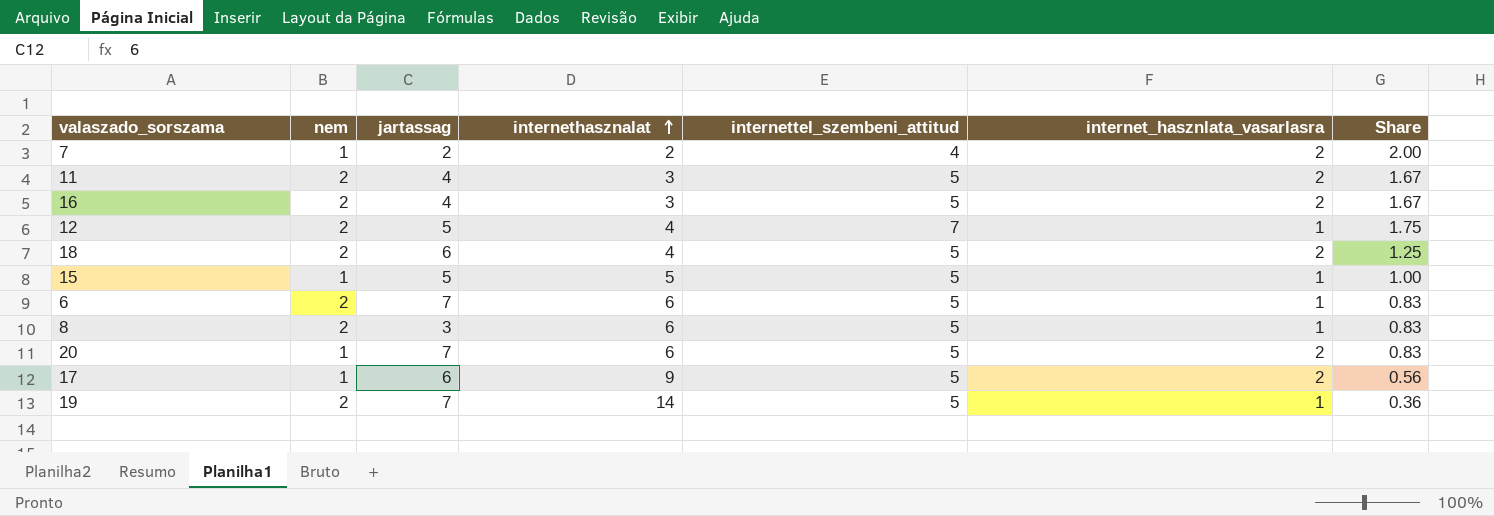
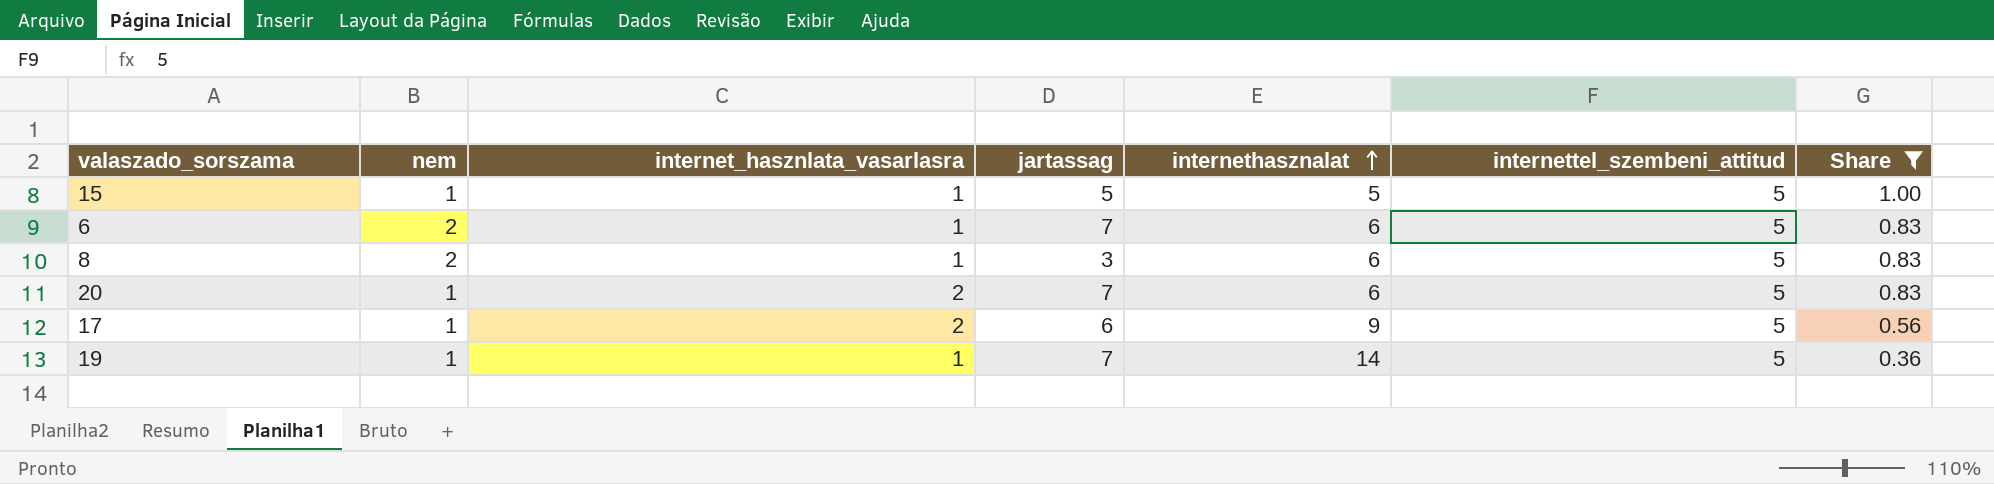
filter: none -> Share <= 1.00
column internet_hasznlata_vasarlasra | position: 6 -> 3
19 | nem: 2 -> 1

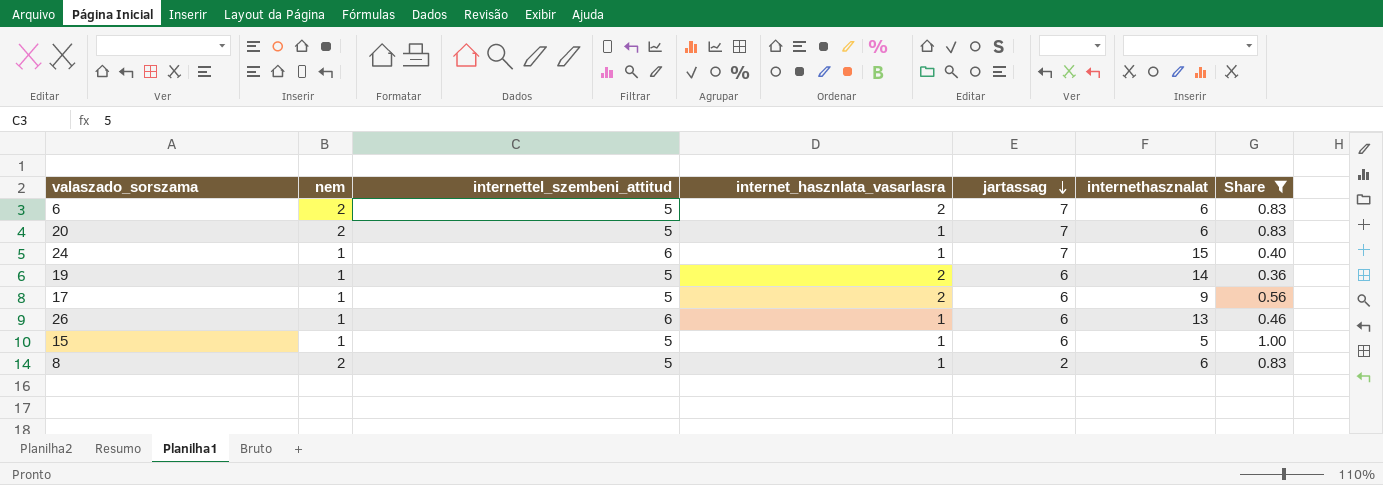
row order: internethasznalat ascending -> jartassag descending
column internettel_szembeni_attitud | position: 6 -> 3
6 | internet_hasznlata_vasarlasra: 1 -> 2
20 | nem: 1 -> 2
20 | internet_hasznlata_vasarlasra: 2 -> 1
row 24: none -> 1 | 6 | 1 | 7 | 15 | 0.40
19 | internet_hasznlata_vasarlasra: 1 -> 2
19 | jartassag: 7 -> 6
row 26: none -> 1 | 6 | 1 | 6 | 13 | 0.46
15 | jartassag: 5 -> 6
8 | jartassag: 3 -> 2

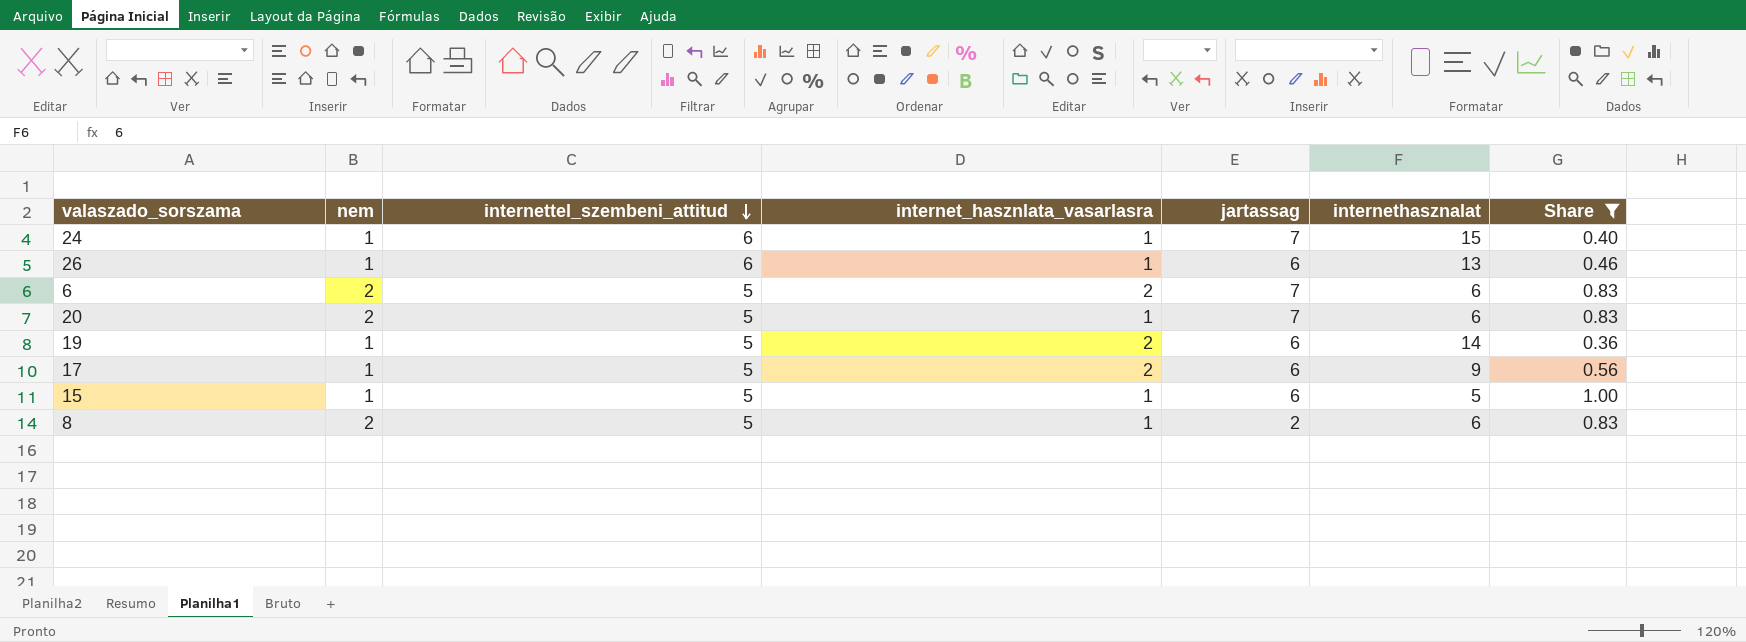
row order: jartassag descending -> internettel_szembeni_attitud descending

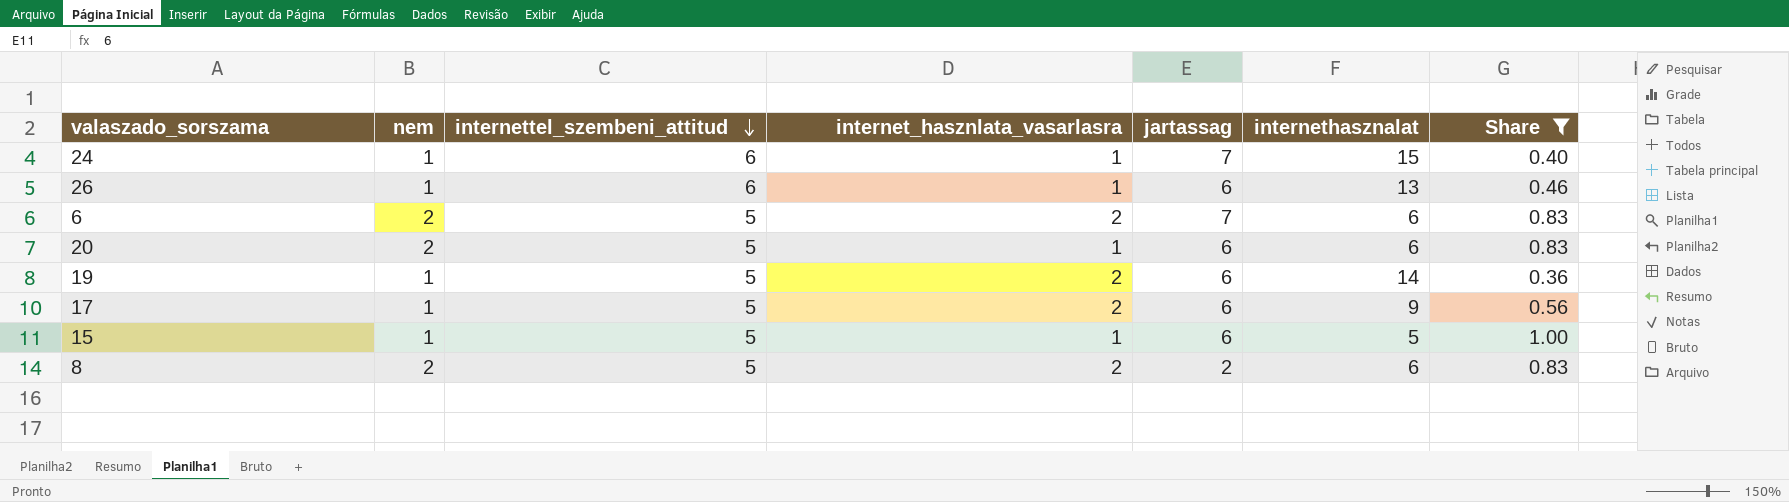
20 | jartassag: 7 -> 6
8 | internet_hasznlata_vasarlasra: 1 -> 2

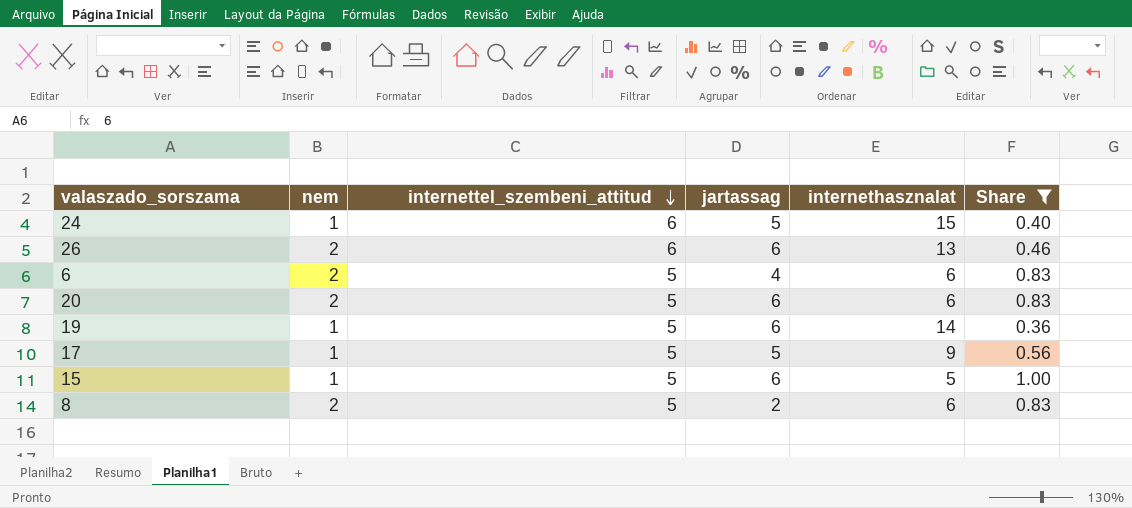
column internet_hasznlata_vasarlasra | position: 4 -> none
24 | jartassag: 7 -> 5
26 | nem: 1 -> 2
6 | jartassag: 7 -> 4
17 | jartassag: 6 -> 5

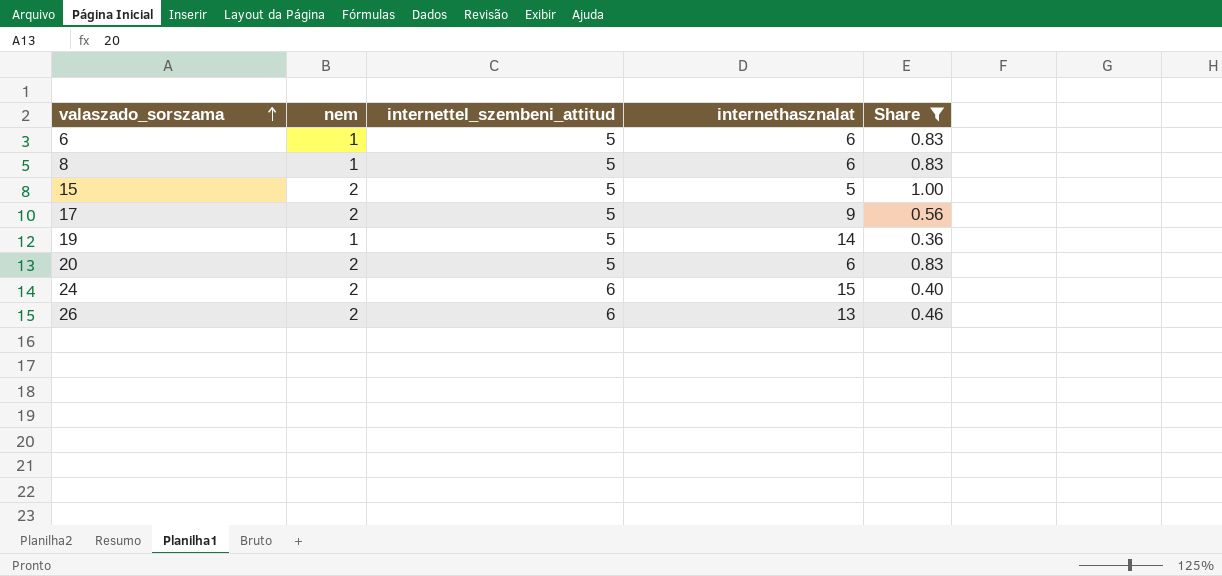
row order: internettel_szembeni_attitud descending -> valaszado_sorszama ascending
column jartassag | position: 4 -> none
6 | nem: 2 -> 1
8 | nem: 2 -> 1
15 | nem: 1 -> 2
17 | nem: 1 -> 2
24 | nem: 1 -> 2

